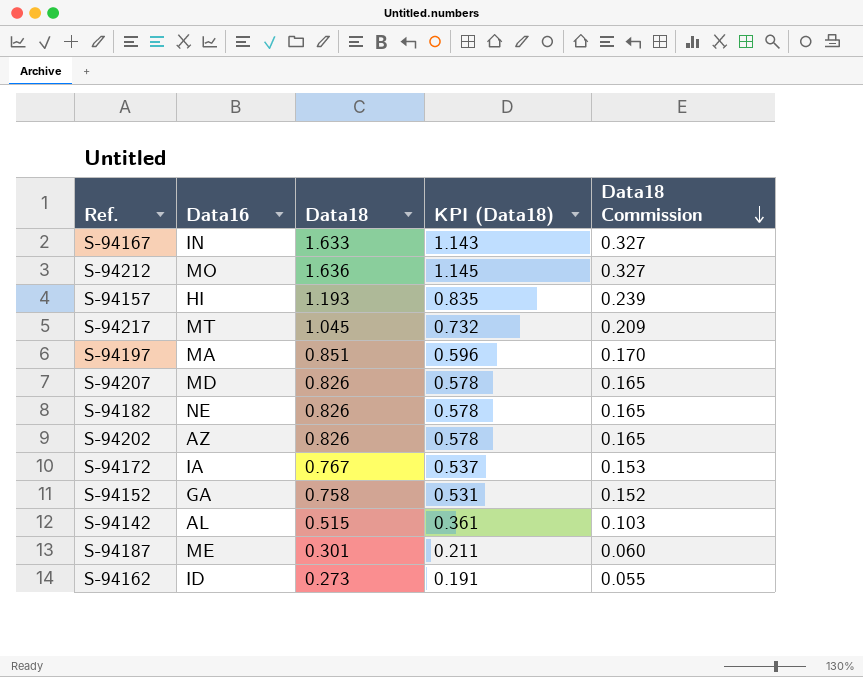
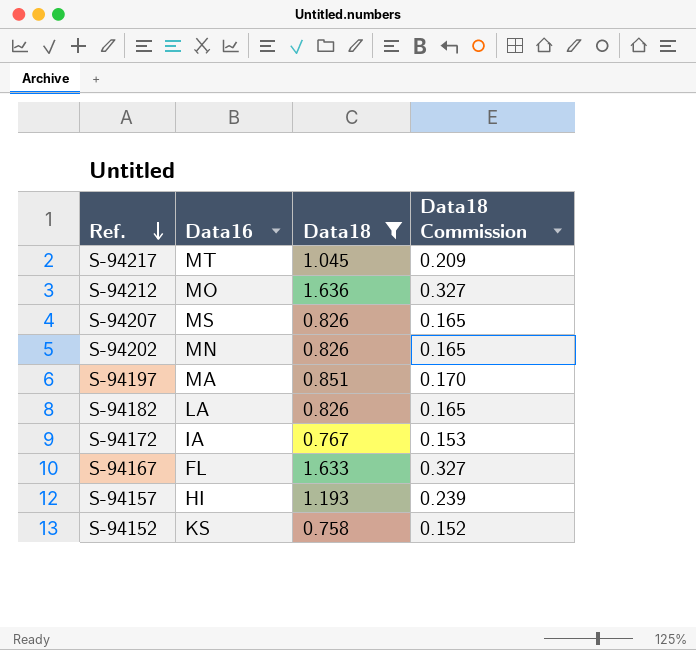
filter: none -> Data18 >= 0.758
row order: Data18 Commission descending -> Ref. descending
column KPI (Data18) | formula: [Data18] * 0.7 -> none
S-94207 | Data16: MD -> MS
S-94202 | Data16: AZ -> MN
S-94182 | Data16: NE -> LA
S-94167 | Data16: IN -> FL
S-94152 | Data16: GA -> KS

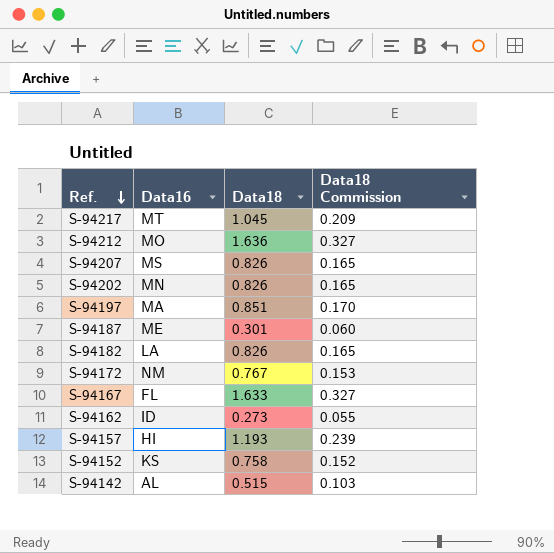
filter: Data18 >= 0.758 -> none
S-94172 | Data16: IA -> NM

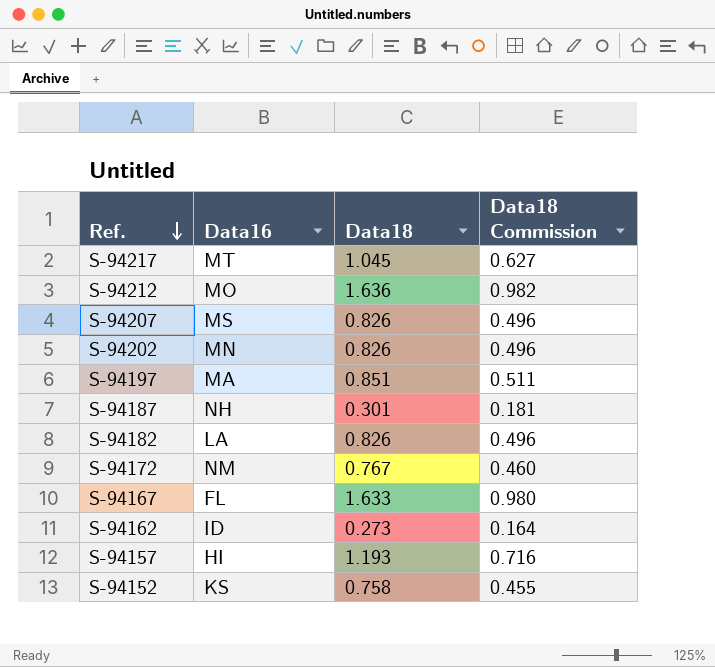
column Data18 Commission | formula: [Data18] * 0.2 -> [Data18] * 0.6
row S-94142: AL | 0.515 | 0.103 -> none
S-94187 | Data16: ME -> NH

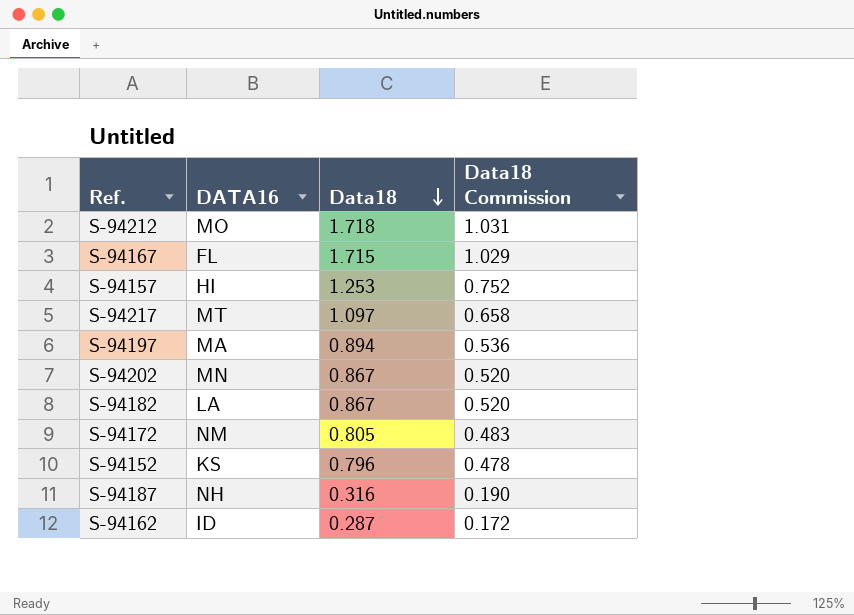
row order: Ref. descending -> Data18 descending
column name: Data16 -> DATA16
row S-94207: MS | 0.826 | 0.496 -> none
S-94212 | Data18: 1.636 -> 1.718
S-94212 | Data18 Commission: 0.982 -> 1.031
S-94167 | Data18: 1.633 -> 1.715
S-94167 | Data18 Commission: 0.980 -> 1.029
S-94157 | Data18: 1.193 -> 1.253
S-94157 | Data18 Commission: 0.716 -> 0.752
S-94217 | Data18: 1.045 -> 1.097
S-94217 | Data18 Commission: 0.627 -> 0.658
S-94197 | Data18: 0.851 -> 0.894
S-94197 | Data18 Commission: 0.511 -> 0.536
S-94202 | Data18: 0.826 -> 0.867
S-94202 | Data18 Commission: 0.496 -> 0.520
S-94182 | Data18: 0.826 -> 0.867
S-94182 | Data18 Commission: 0.496 -> 0.520
S-94172 | Data18: 0.767 -> 0.805
S-94172 | Data18 Commission: 0.460 -> 0.483
S-94152 | Data18: 0.758 -> 0.796
S-94152 | Data18 Commission: 0.455 -> 0.478
S-94187 | Data18: 0.301 -> 0.316
S-94187 | Data18 Commission: 0.181 -> 0.190
S-94162 | Data18: 0.273 -> 0.287
S-94162 | Data18 Commission: 0.164 -> 0.172

